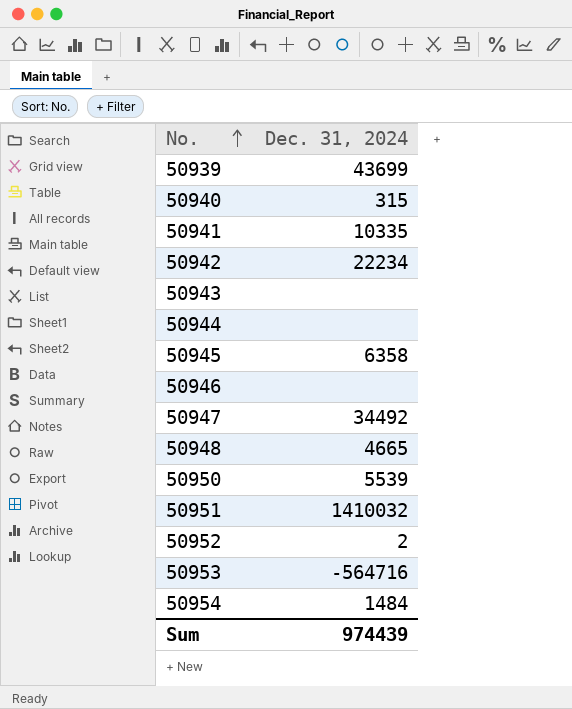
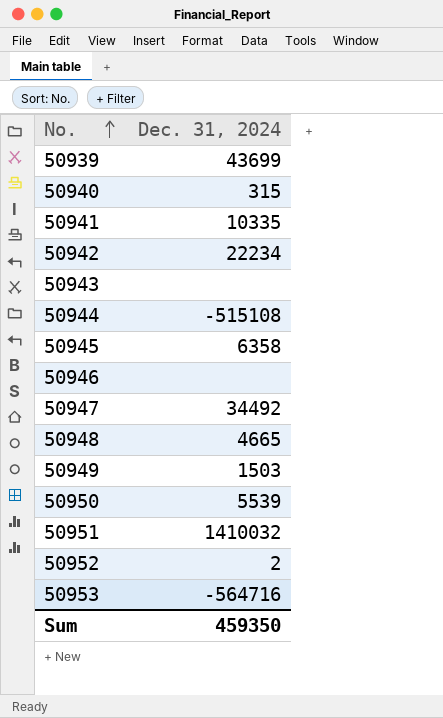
row 50954: 1484 -> none
50944 | Dec. 31, 2024: none -> -515108
row 50949: none -> 1503
Sum | Dec. 31, 2024: 974439 -> 459350

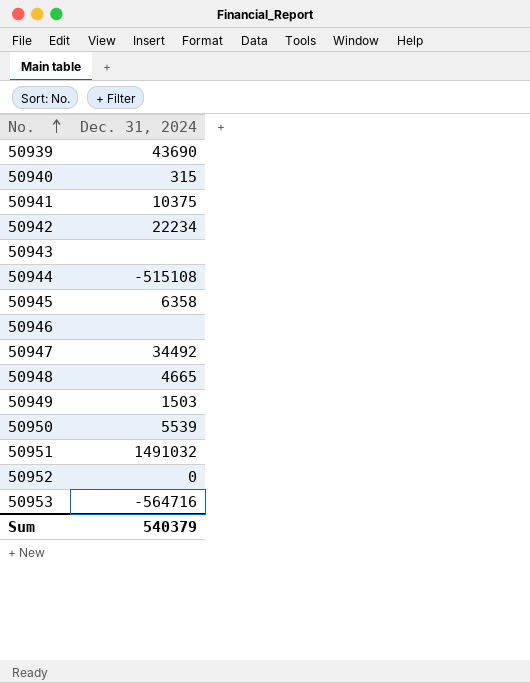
50939 | Dec. 31, 2024: 43699 -> 43690
50941 | Dec. 31, 2024: 10335 -> 10375
50951 | Dec. 31, 2024: 1410032 -> 1491032
50952 | Dec. 31, 2024: 2 -> 0
Sum | Dec. 31, 2024: 459350 -> 540379

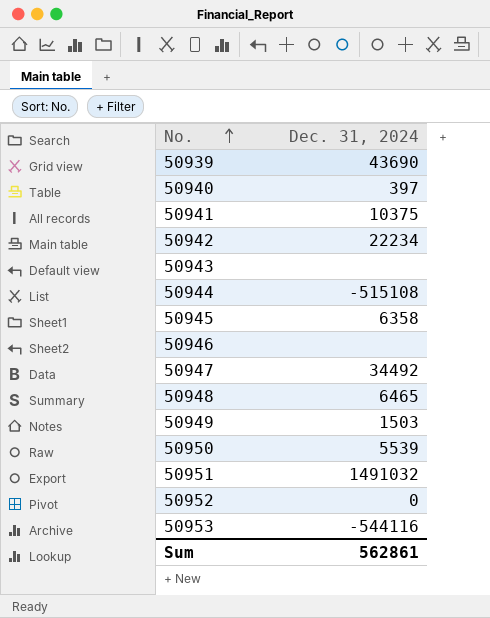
50940 | Dec. 31, 2024: 315 -> 397
50948 | Dec. 31, 2024: 4665 -> 6465
50953 | Dec. 31, 2024: -564716 -> -544116
Sum | Dec. 31, 2024: 540379 -> 562861

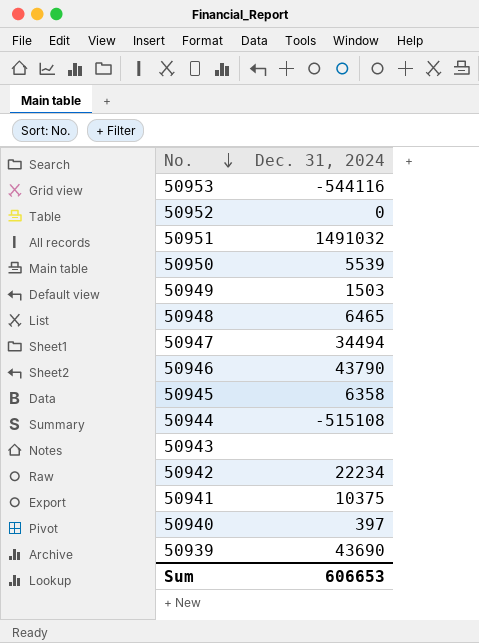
row order: No. ascending -> No. descending
50947 | Dec. 31, 2024: 34492 -> 34494
50946 | Dec. 31, 2024: none -> 43790
Sum | Dec. 31, 2024: 562861 -> 606653

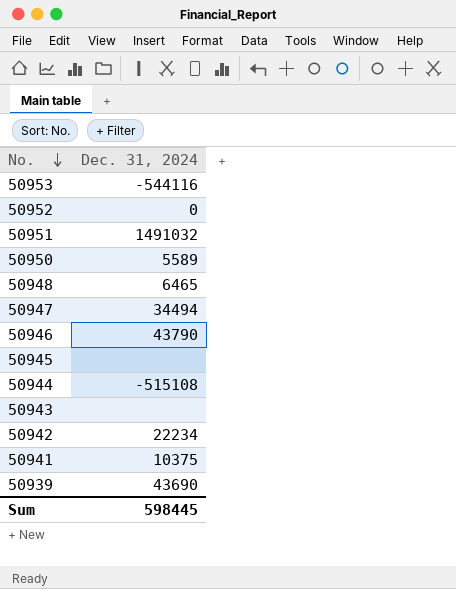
row 50949: 1503 -> none
row 50940: 397 -> none
50950 | Dec. 31, 2024: 5539 -> 5589
50945 | Dec. 31, 2024: 6358 -> none
Sum | Dec. 31, 2024: 606653 -> 598445

